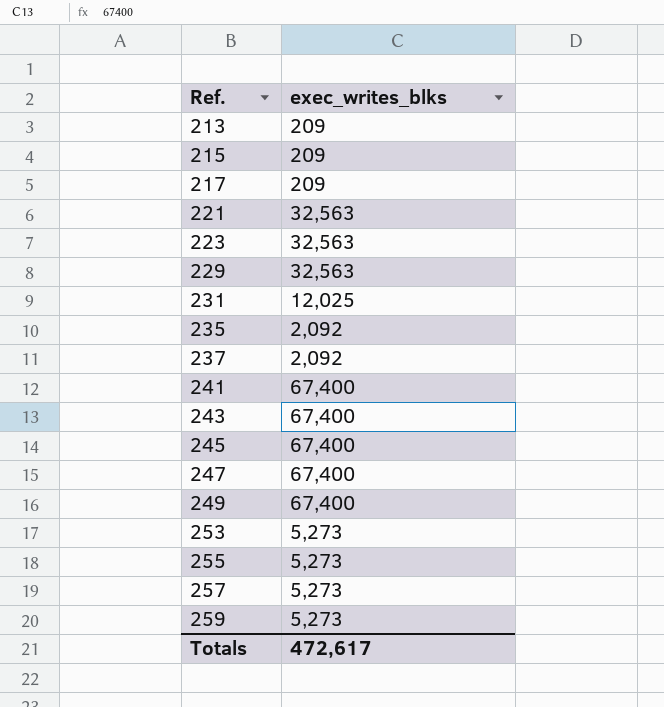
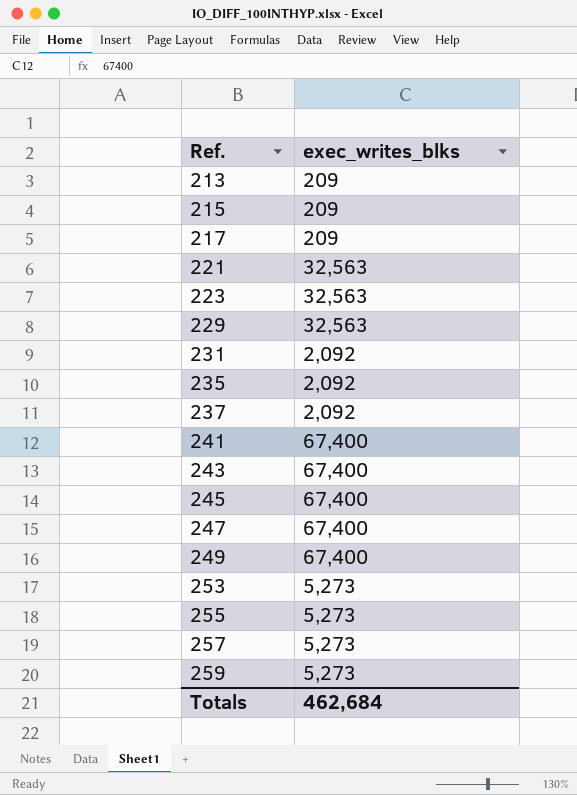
231 | exec_writes_blks: 12,025 -> 2,092
Totals | exec_writes_blks: 472,617 -> 462,684

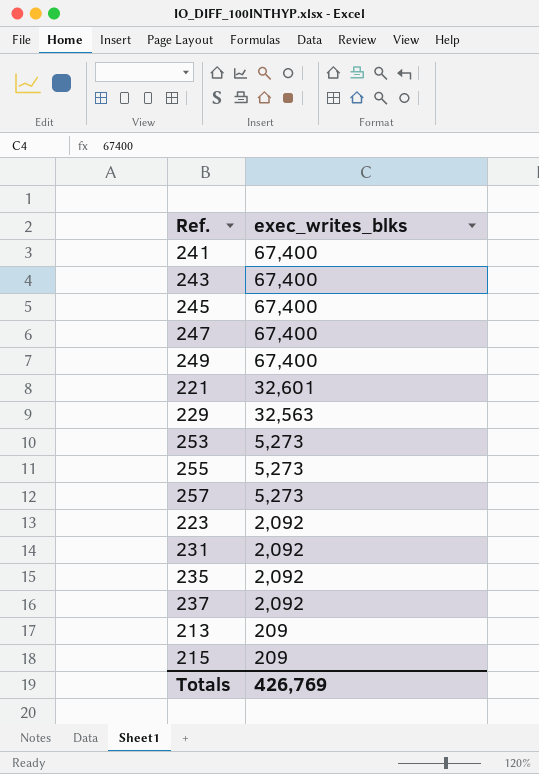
row order: Ref. ascending -> exec_writes_blks descending
row 217: 209 -> none
row 259: 5,273 -> none
221 | exec_writes_blks: 32,563 -> 32,601
223 | exec_writes_blks: 32,563 -> 2,092
Totals | exec_writes_blks: 462,684 -> 426,769

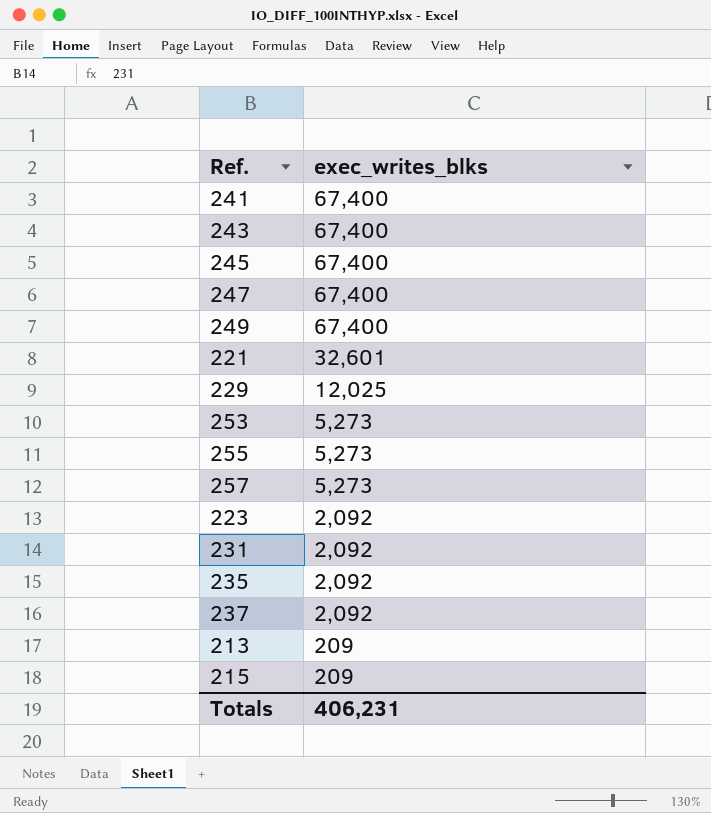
229 | exec_writes_blks: 32,563 -> 12,025
Totals | exec_writes_blks: 426,769 -> 406,231

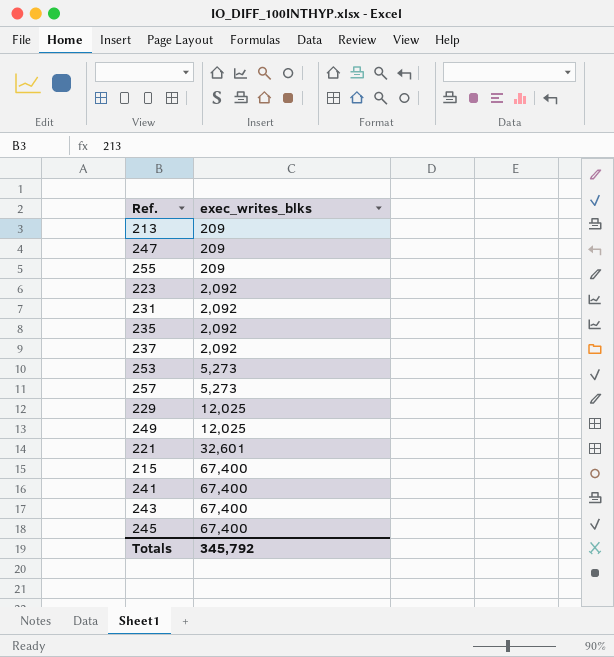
row order: exec_writes_blks descending -> exec_writes_blks ascending
247 | exec_writes_blks: 67,400 -> 209
255 | exec_writes_blks: 5,273 -> 209
249 | exec_writes_blks: 67,400 -> 12,025
215 | exec_writes_blks: 209 -> 67,400
Totals | exec_writes_blks: 406,231 -> 345,792

